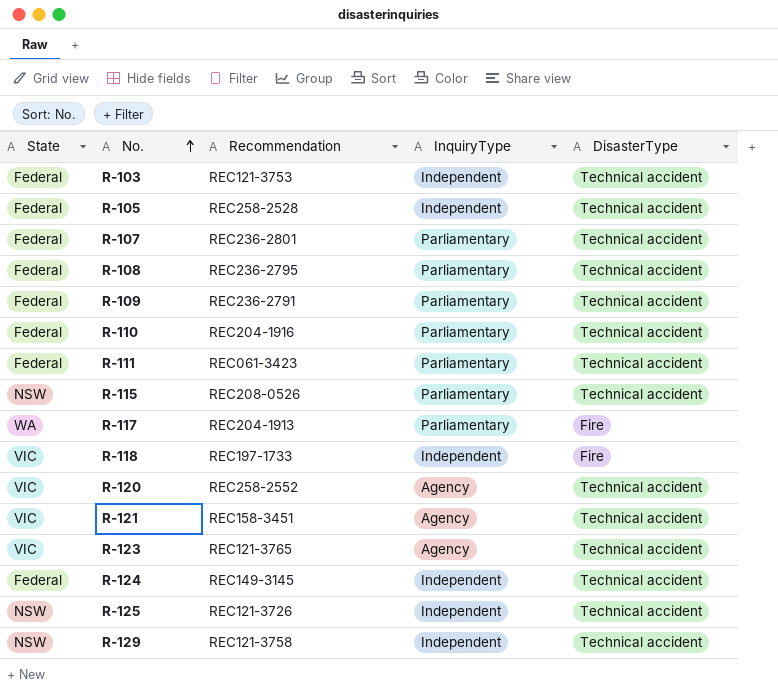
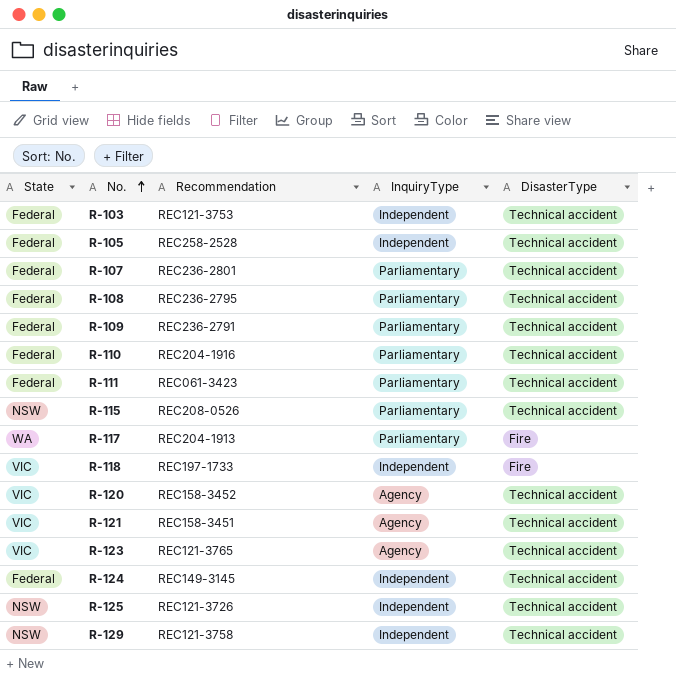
R-120 | Recommendation: REC258-2552 -> REC158-3452

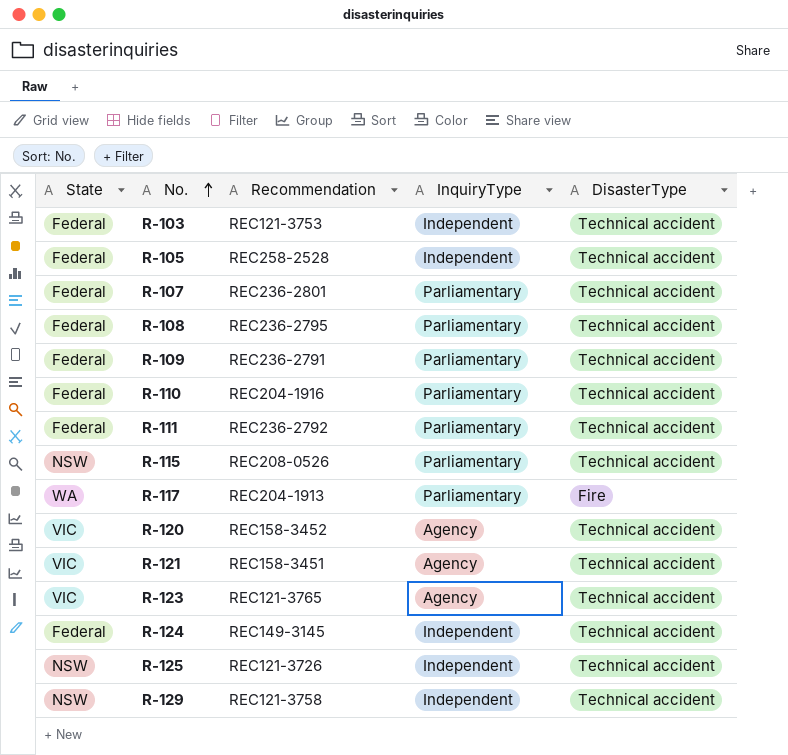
row R-118: VIC | REC197-1733 | Independent | Fire -> none
R-111 | Recommendation: REC061-3423 -> REC236-2792

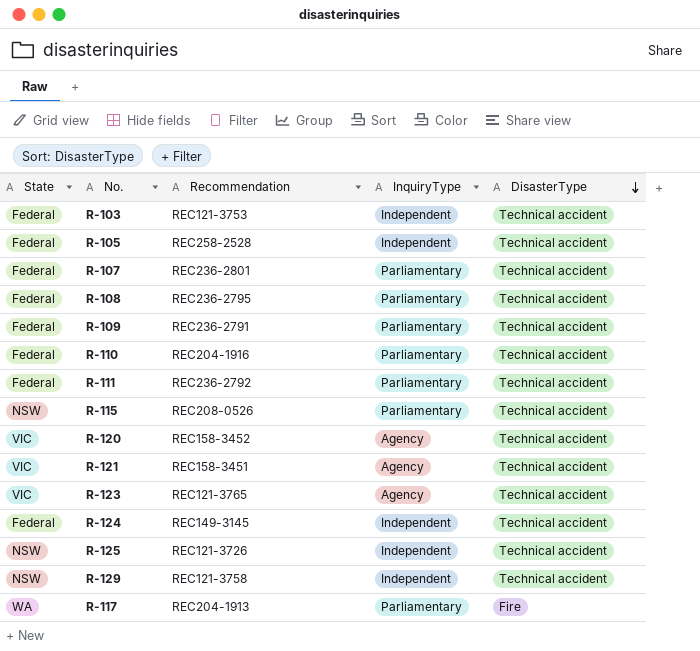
row order: No. ascending -> DisasterType descending

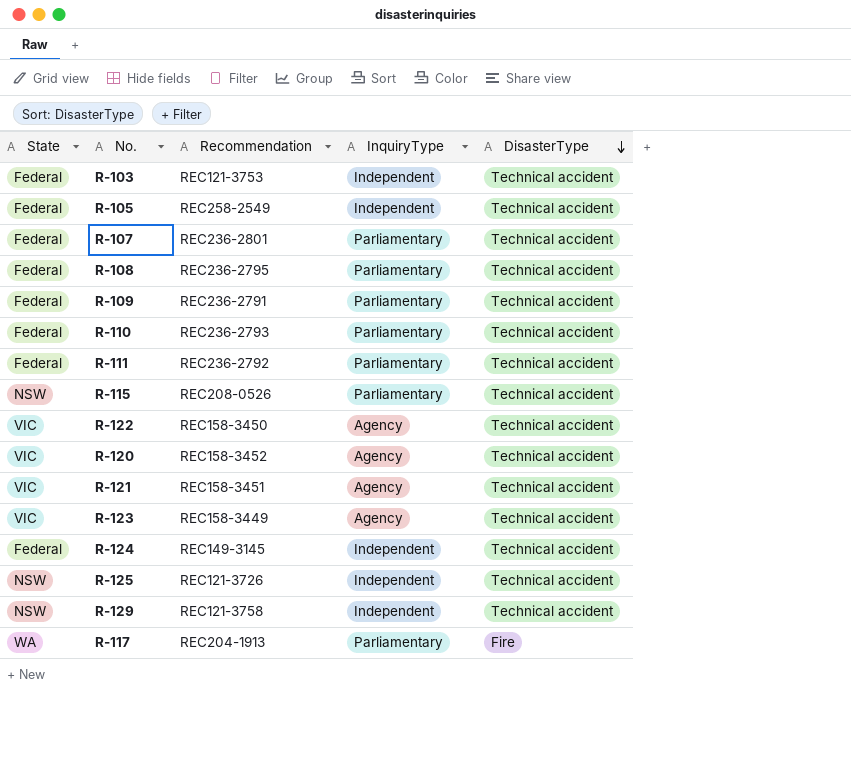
R-105 | Recommendation: REC258-2528 -> REC258-2549
R-110 | Recommendation: REC204-1916 -> REC236-2793
row R-122: none -> VIC | REC158-3450 | Agency | Technical accident
R-123 | Recommendation: REC121-3765 -> REC158-3449

